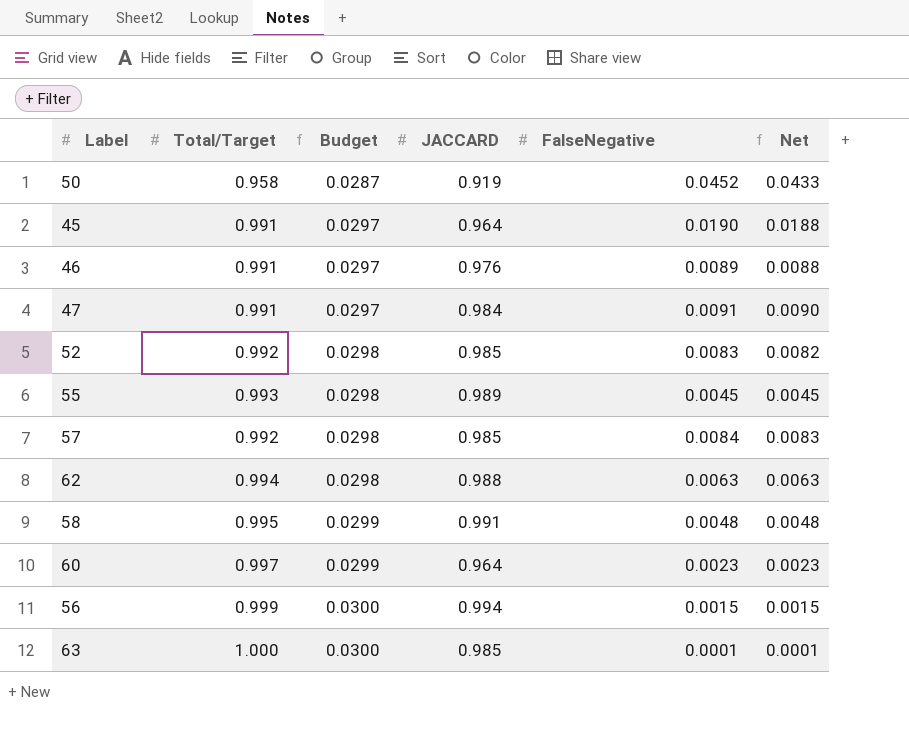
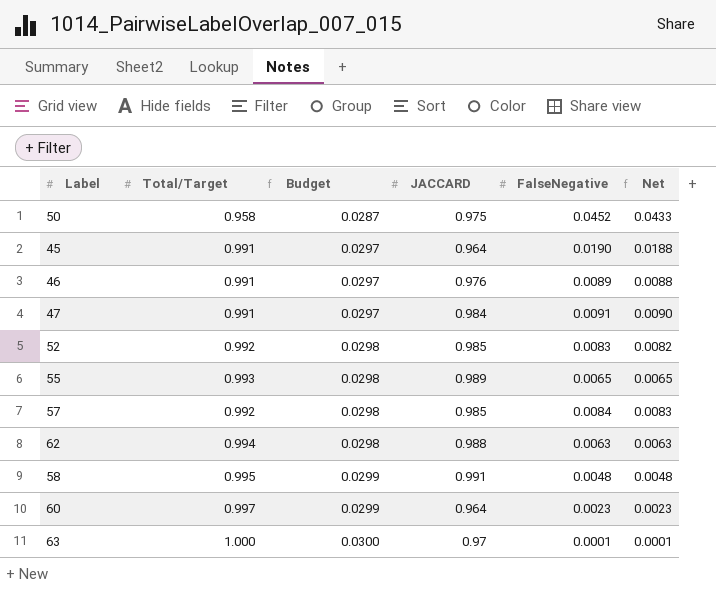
row 56: 0.999 | 0.0300 | 0.994 | 0.0015 | 0.0015 -> none
50 | JACCARD: 0.919 -> 0.975
55 | FalseNegative: 0.0045 -> 0.0065
55 | Net: 0.0045 -> 0.0065
63 | JACCARD: 0.985 -> 0.97

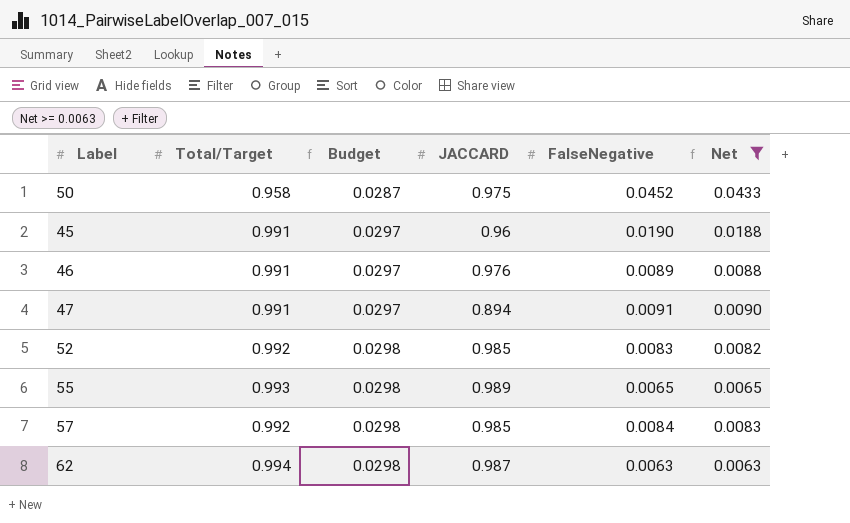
filter: none -> Net >= 0.0063
45 | JACCARD: 0.964 -> 0.96
47 | JACCARD: 0.984 -> 0.894
62 | JACCARD: 0.988 -> 0.987

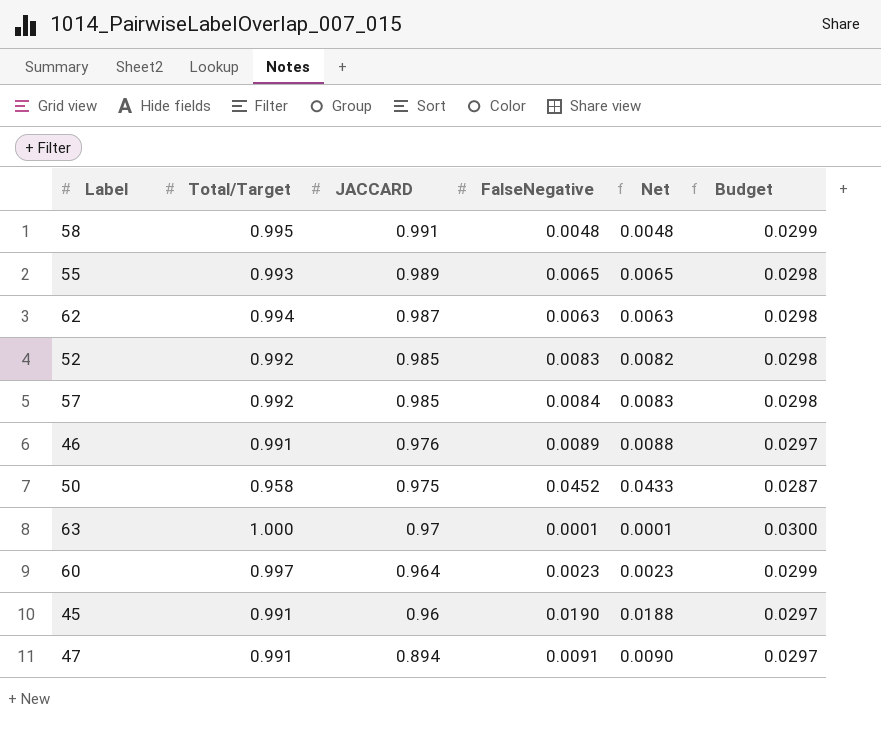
filter: Net >= 0.0063 -> none
row order: Budget ascending -> JACCARD descending
column Budget | position: 3 -> 6

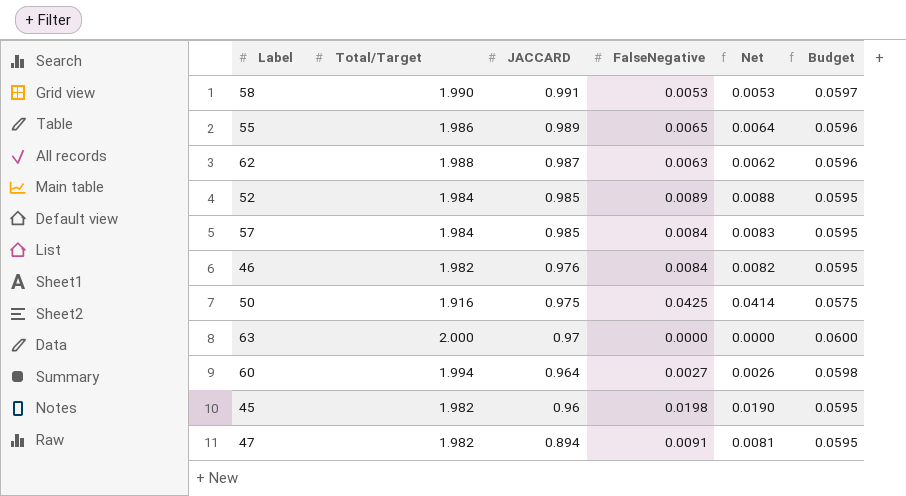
column Net | formula: [Total/Target] * [FalseNegative] -> [JACCARD] * [FalseNegative]
58 | Total/Target: 0.995 -> 1.990
58 | FalseNegative: 0.0048 -> 0.0053
58 | Budget: 0.0299 -> 0.0597
55 | Total/Target: 0.993 -> 1.986
55 | Budget: 0.0298 -> 0.0596
62 | Total/Target: 0.994 -> 1.988
62 | Budget: 0.0298 -> 0.0596
52 | Total/Target: 0.992 -> 1.984
52 | FalseNegative: 0.0083 -> 0.0089
52 | Budget: 0.0298 -> 0.0595
57 | Total/Target: 0.992 -> 1.984
57 | Budget: 0.0298 -> 0.0595
46 | Total/Target: 0.991 -> 1.982
46 | FalseNegative: 0.0089 -> 0.0084
46 | Budget: 0.0297 -> 0.0595
50 | Total/Target: 0.958 -> 1.916
50 | FalseNegative: 0.0452 -> 0.0425
50 | Budget: 0.0287 -> 0.0575
63 | Total/Target: 1.000 -> 2.000
63 | FalseNegative: 0.0001 -> 0.0000
63 | Budget: 0.0300 -> 0.0600
60 | Total/Target: 0.997 -> 1.994
60 | FalseNegative: 0.0023 -> 0.0027
60 | Budget: 0.0299 -> 0.0598
45 | Total/Target: 0.991 -> 1.982
45 | FalseNegative: 0.0190 -> 0.0198
45 | Budget: 0.0297 -> 0.0595
47 | Total/Target: 0.991 -> 1.982
47 | Budget: 0.0297 -> 0.0595

